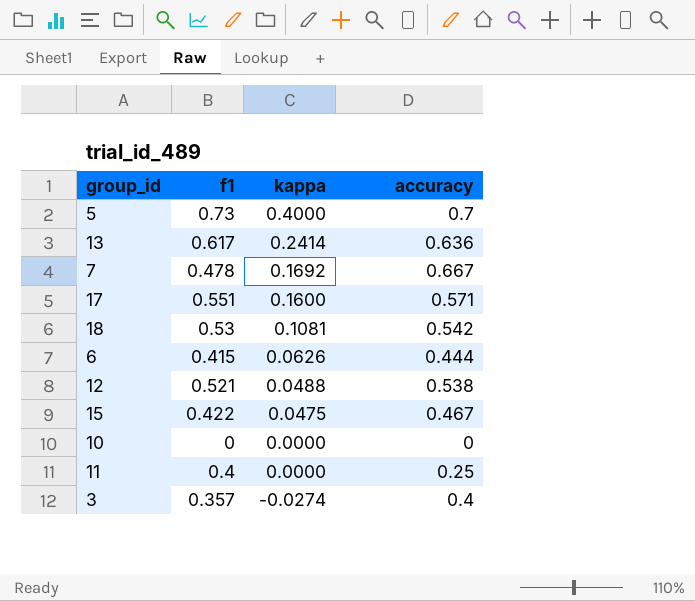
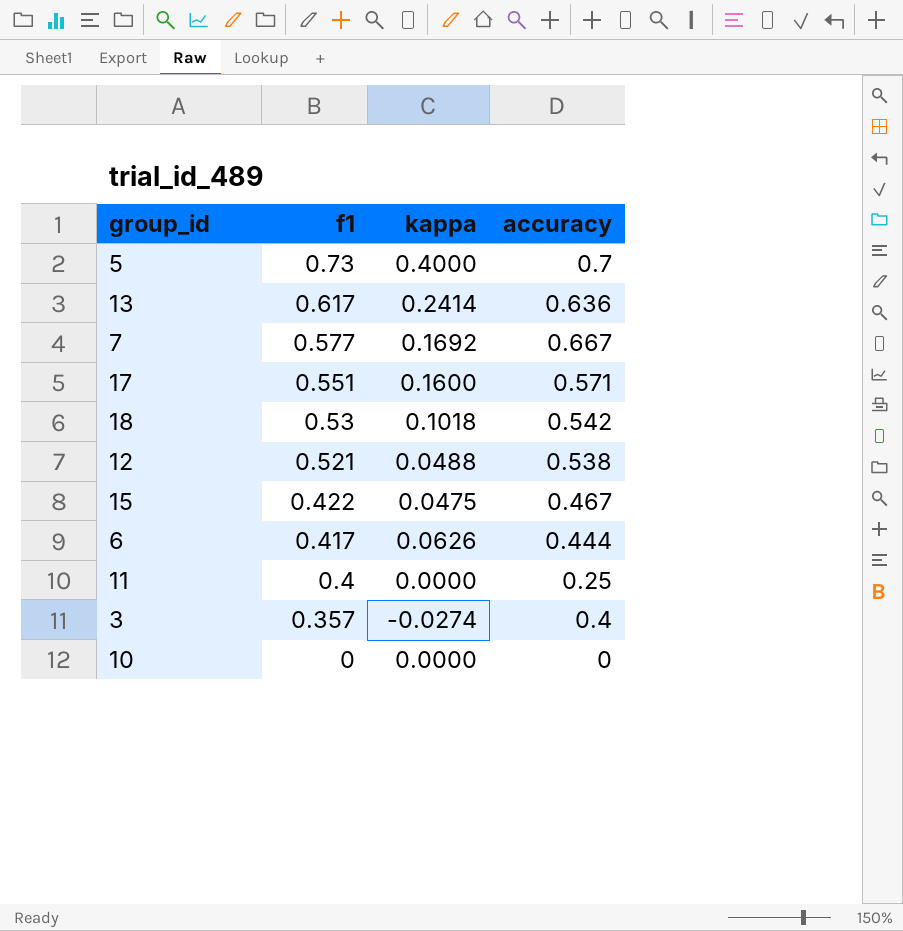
row order: kappa descending -> f1 descending
7 | f1: 0.478 -> 0.577
18 | kappa: 0.1081 -> 0.1018
6 | f1: 0.415 -> 0.417

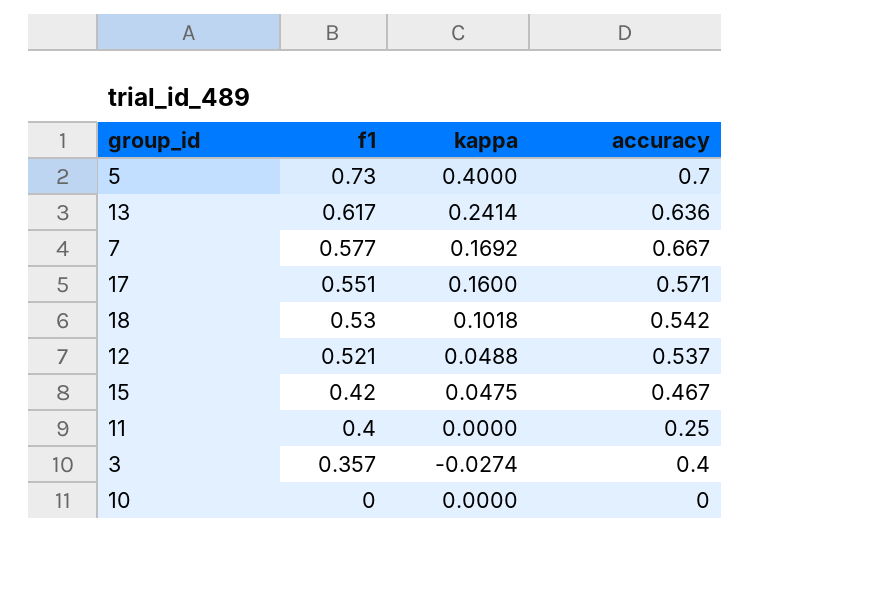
row 6: 0.417 | 0.0626 | 0.444 -> none
12 | accuracy: 0.538 -> 0.537
15 | f1: 0.422 -> 0.42

